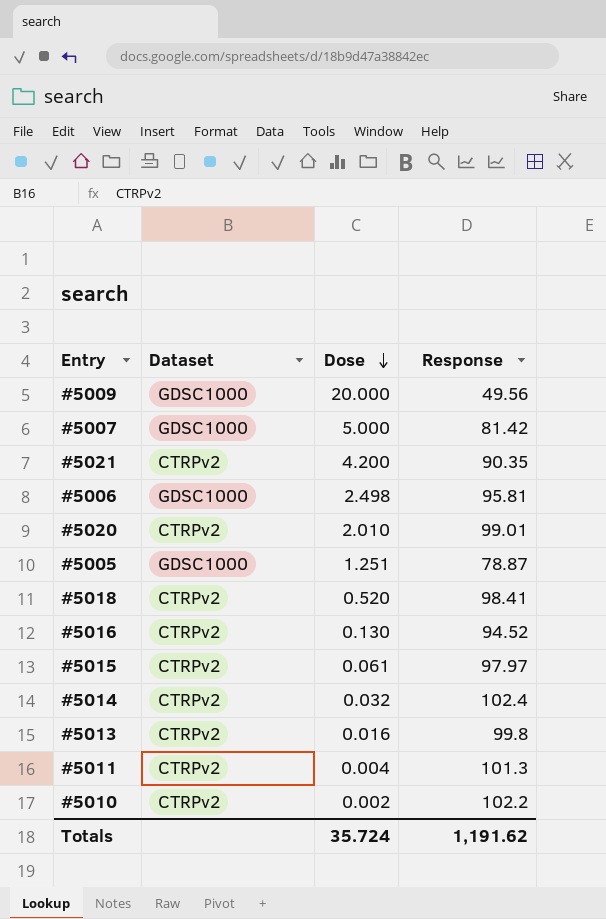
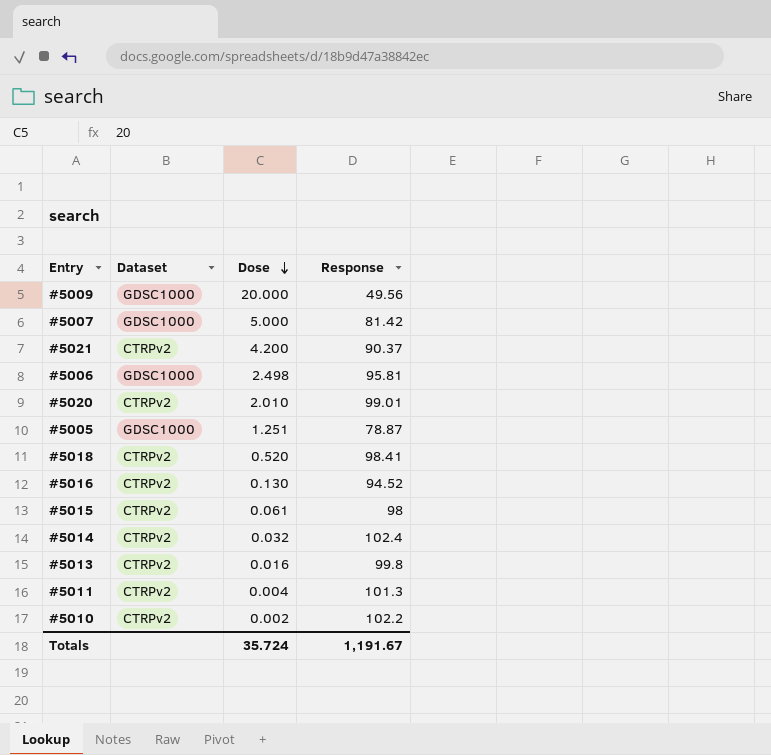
#5021 | Response: 90.35 -> 90.37
#5015 | Response: 97.97 -> 98
Totals | Response: 1,191.62 -> 1,191.67

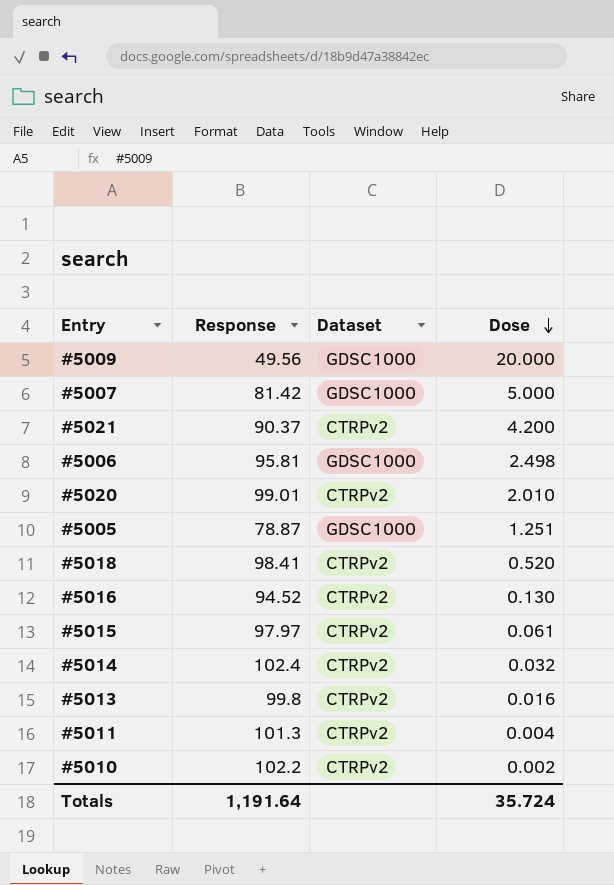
column Response | position: 4 -> 2
#5015 | Response: 98 -> 97.97
Totals | Response: 1,191.67 -> 1,191.64

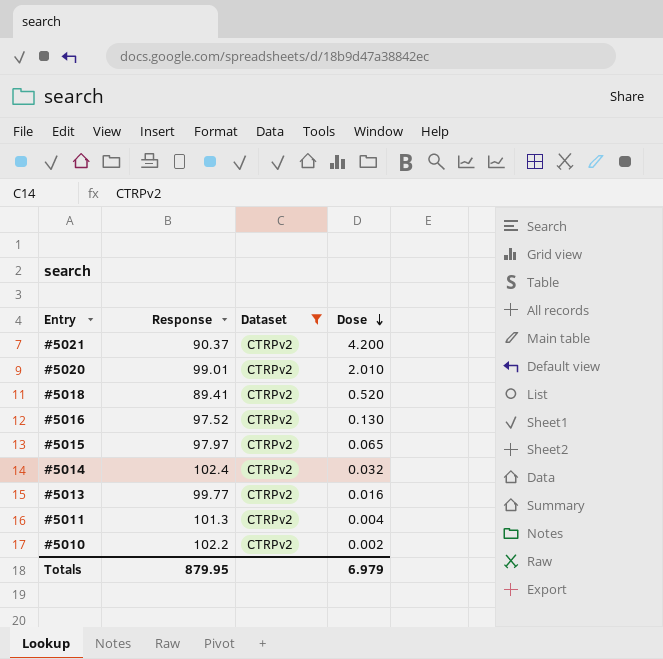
filter: none -> Dataset = CTRPv2
#5018 | Response: 98.41 -> 89.41
#5016 | Response: 94.52 -> 97.52
#5015 | Dose: 0.061 -> 0.065
#5013 | Response: 99.8 -> 99.77
Totals | Response: 1,191.64 -> 879.95
Totals | Dose: 35.724 -> 6.979

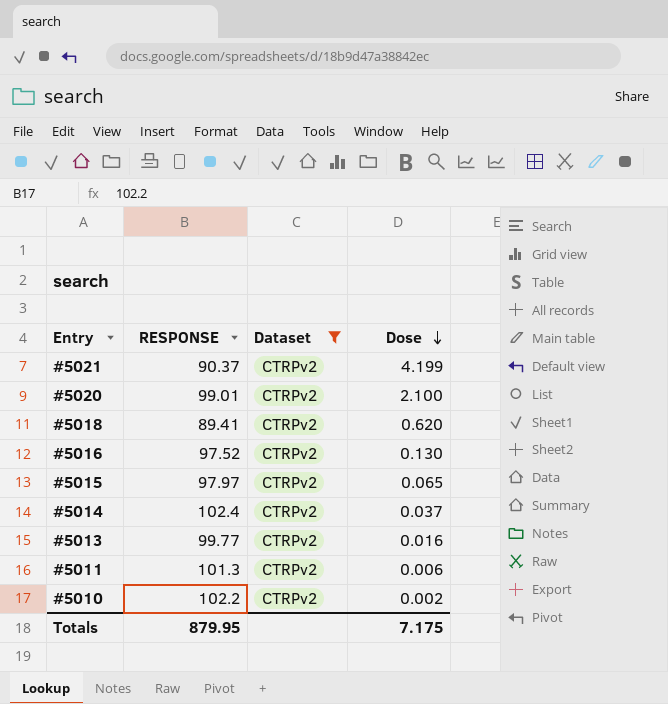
column name: Response -> RESPONSE
#5021 | Dose: 4.200 -> 4.199
#5020 | Dose: 2.010 -> 2.100
#5018 | Dose: 0.520 -> 0.620
#5014 | Dose: 0.032 -> 0.037
#5011 | Dose: 0.004 -> 0.006
Totals | Dose: 6.979 -> 7.175

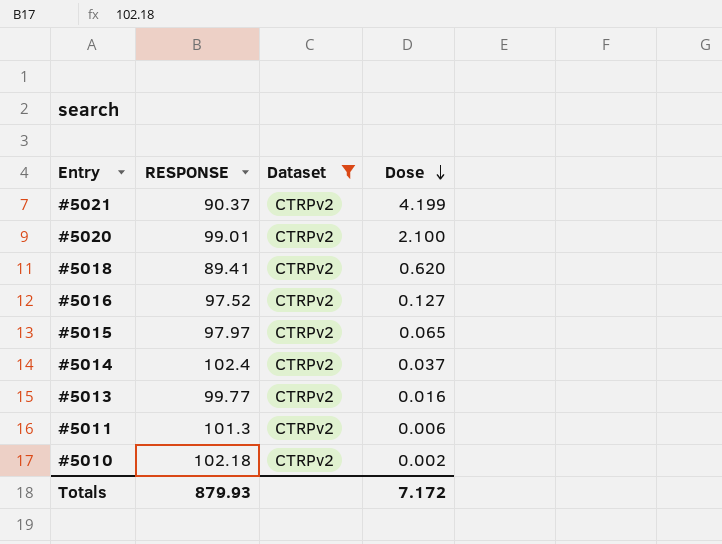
#5016 | Dose: 0.130 -> 0.127
#5010 | RESPONSE: 102.2 -> 102.18
Totals | RESPONSE: 879.95 -> 879.93
Totals | Dose: 7.175 -> 7.172

